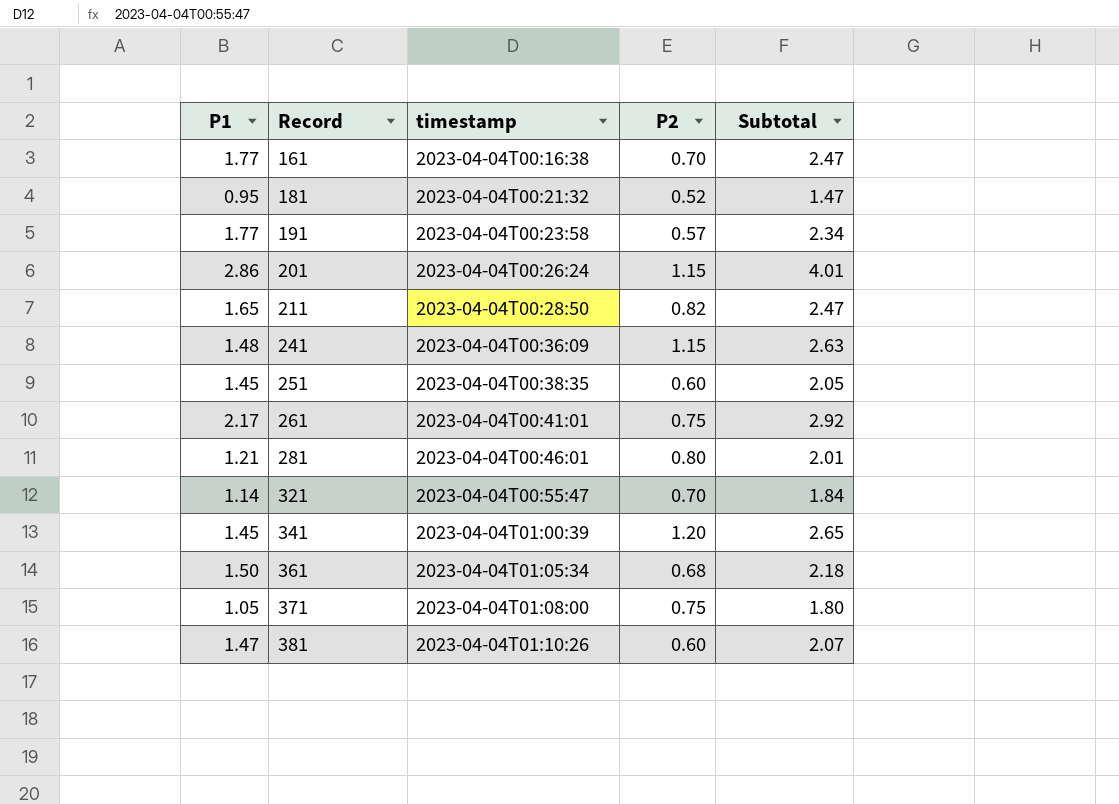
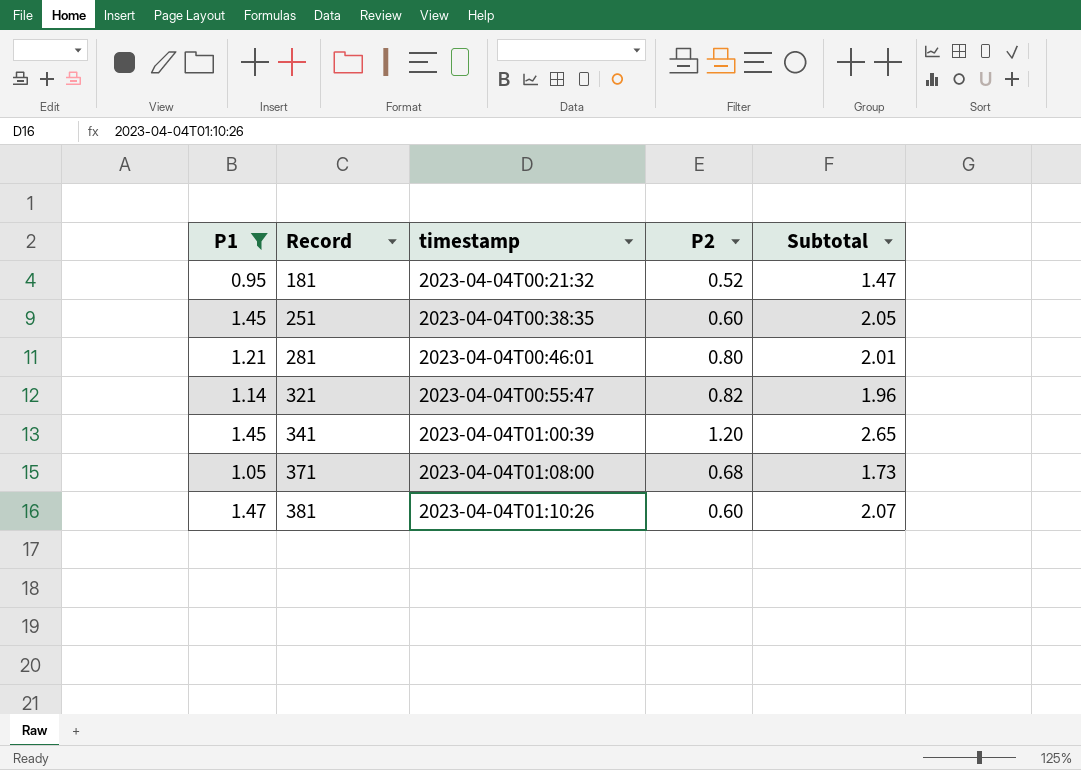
filter: none -> P1 <= 1.47
321 | P2: 0.70 -> 0.82
321 | Subtotal: 1.84 -> 1.96
371 | P2: 0.75 -> 0.68
371 | Subtotal: 1.80 -> 1.73

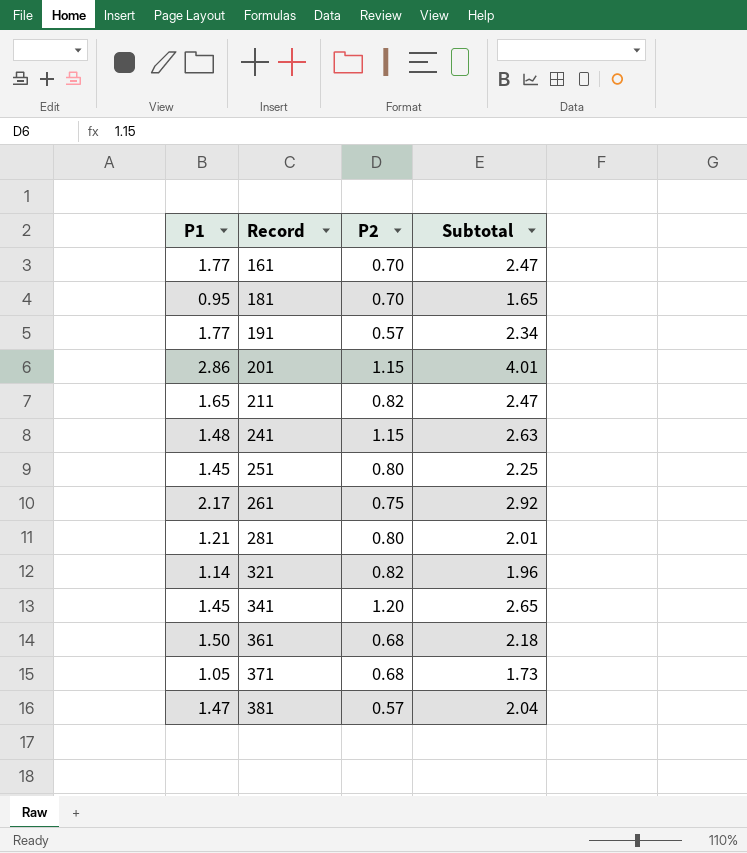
filter: P1 <= 1.47 -> none
column timestamp | position: 3 -> none
181 | P2: 0.52 -> 0.70
181 | Subtotal: 1.47 -> 1.65
251 | P2: 0.60 -> 0.80
251 | Subtotal: 2.05 -> 2.25
381 | P2: 0.60 -> 0.57
381 | Subtotal: 2.07 -> 2.04

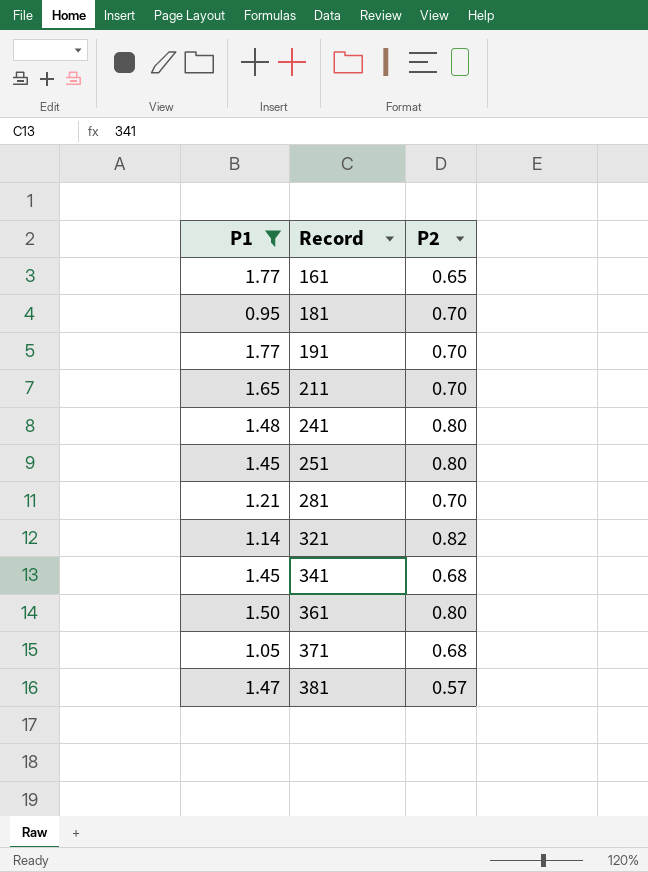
filter: none -> P1 <= 1.77
column Subtotal | formula: [P1] + [P2] -> none
161 | P2: 0.70 -> 0.65
191 | P2: 0.57 -> 0.70
211 | P2: 0.82 -> 0.70
241 | P2: 1.15 -> 0.80
281 | P2: 0.80 -> 0.70
341 | P2: 1.20 -> 0.68
361 | P2: 0.68 -> 0.80

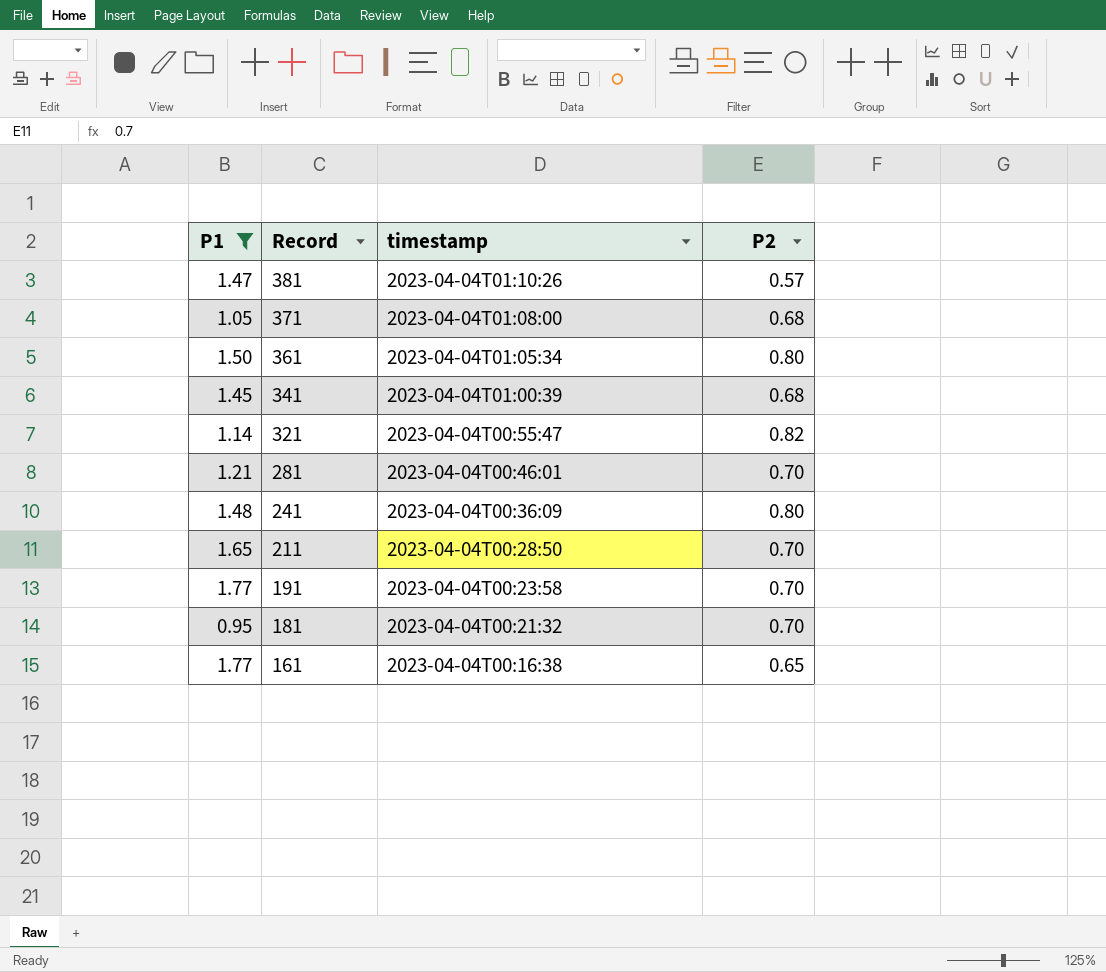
row order: Record ascending -> Record descending
column timestamp | position: none -> 3
row 251: 1.45 | 0.80 -> none

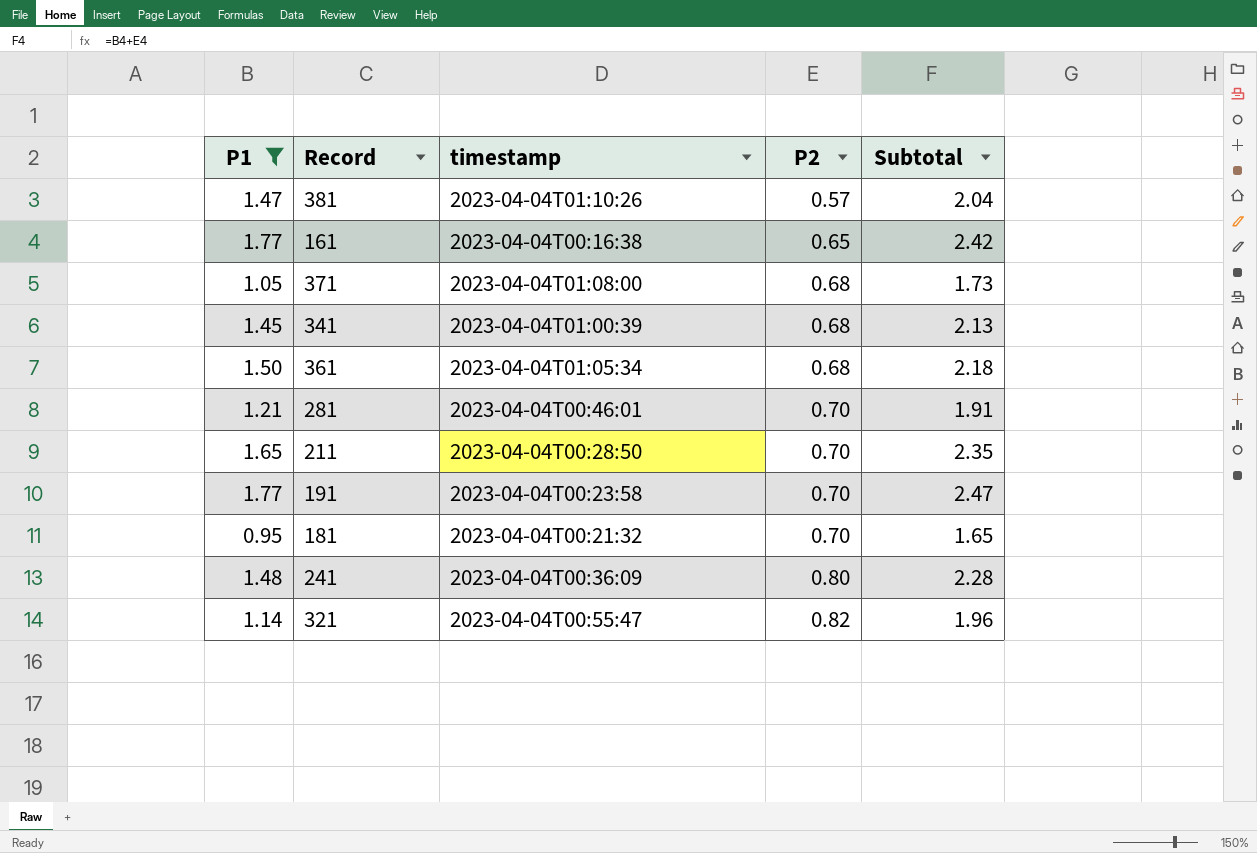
row order: Record descending -> P2 ascending
column Subtotal | formula: none -> [P1] + [P2]
361 | P2: 0.80 -> 0.68

